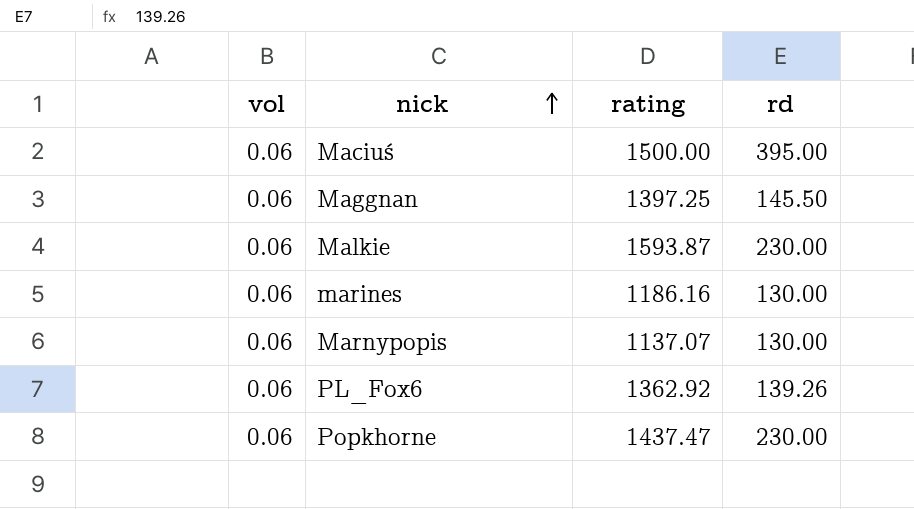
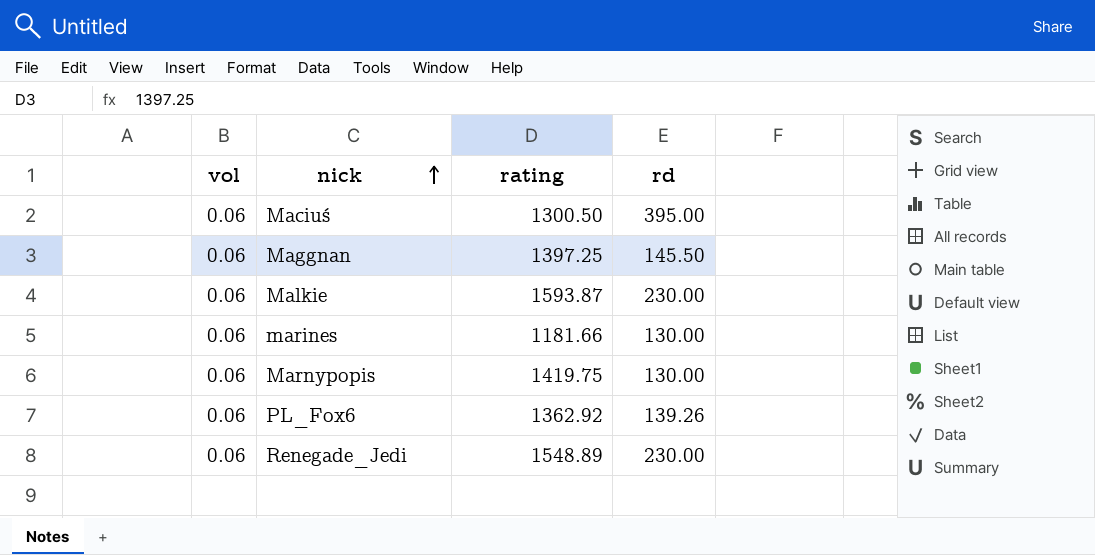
row Popkhorne: 0.06 | 1437.47 | 230.00 -> none
Maciuś | rating: 1500.00 -> 1300.50
marines | rating: 1186.16 -> 1181.66
Marnypopis | rating: 1137.07 -> 1419.75
row Renegade_Jedi: none -> 0.06 | 1548.89 | 230.00

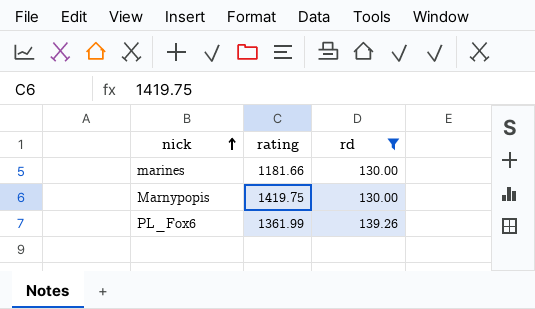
filter: none -> rd <= 139.26
column vol | position: 1 -> none
PL_Fox6 | rating: 1362.92 -> 1361.99

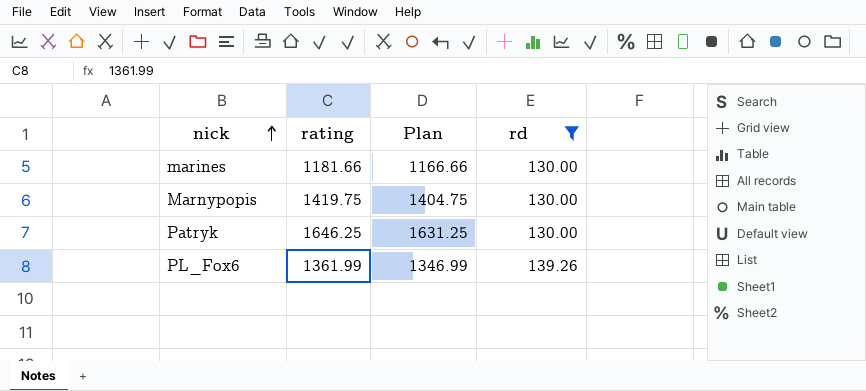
column Plan | formula: none -> [rating] - 15
row Patryk: none -> 1646.25 | 1631.25 | 130.00

